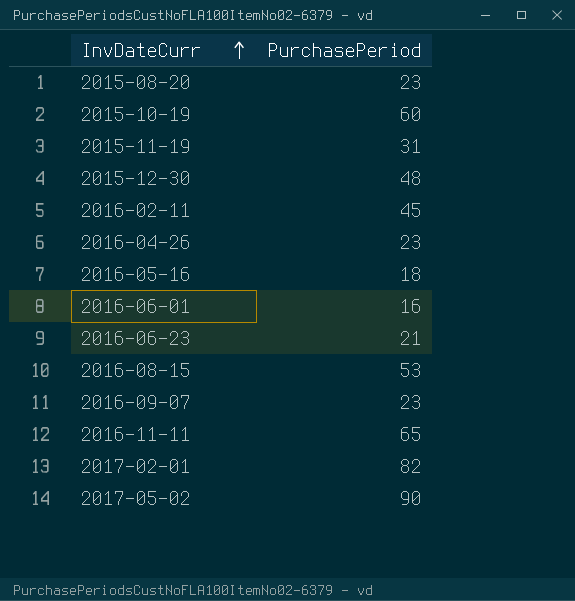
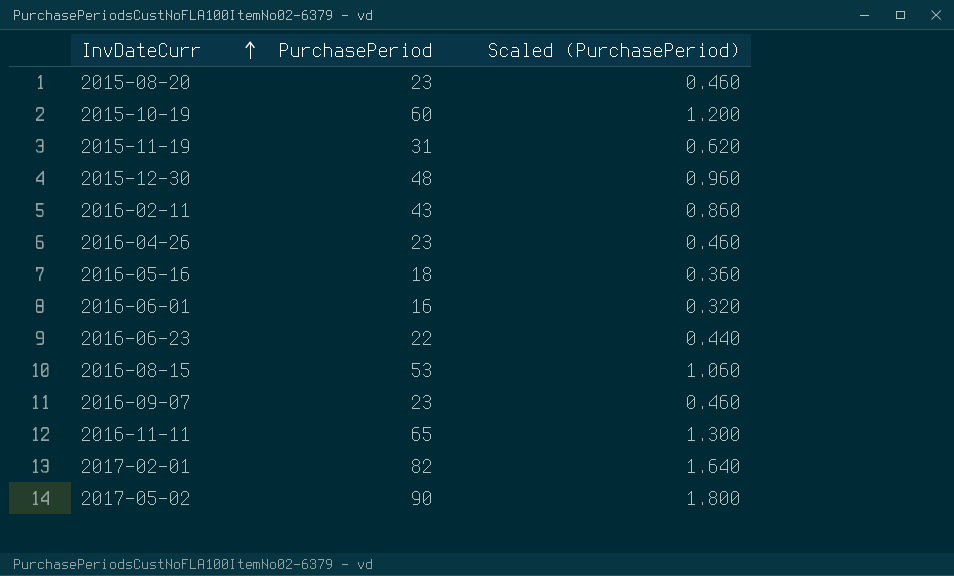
column Scaled (PurchasePeriod) | formula: none -> [PurchasePeriod] * 0.02
2016-02-11 | PurchasePeriod: 45 -> 43
2016-06-23 | PurchasePeriod: 21 -> 22

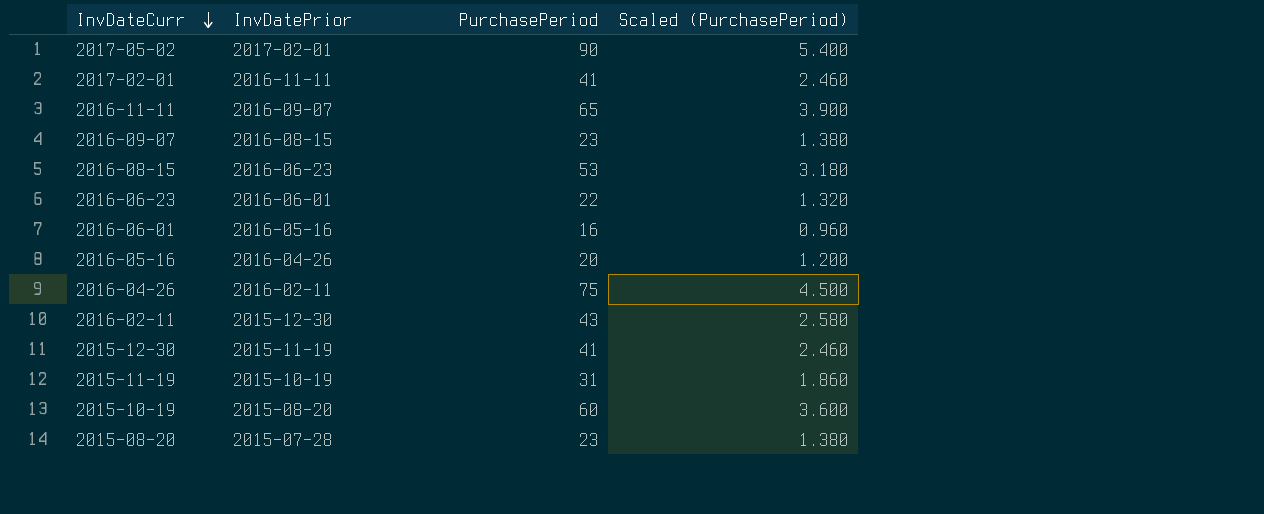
row order: InvDateCurr ascending -> InvDateCurr descending
column InvDatePrior | position: none -> 2
column Scaled (PurchasePeriod) | formula: [PurchasePeriod] * 0.02 -> [PurchasePeriod] * 0.06
2017-02-01 | PurchasePeriod: 82 -> 41
2016-05-16 | PurchasePeriod: 18 -> 20
2016-04-26 | PurchasePeriod: 23 -> 75
2015-12-30 | PurchasePeriod: 48 -> 41

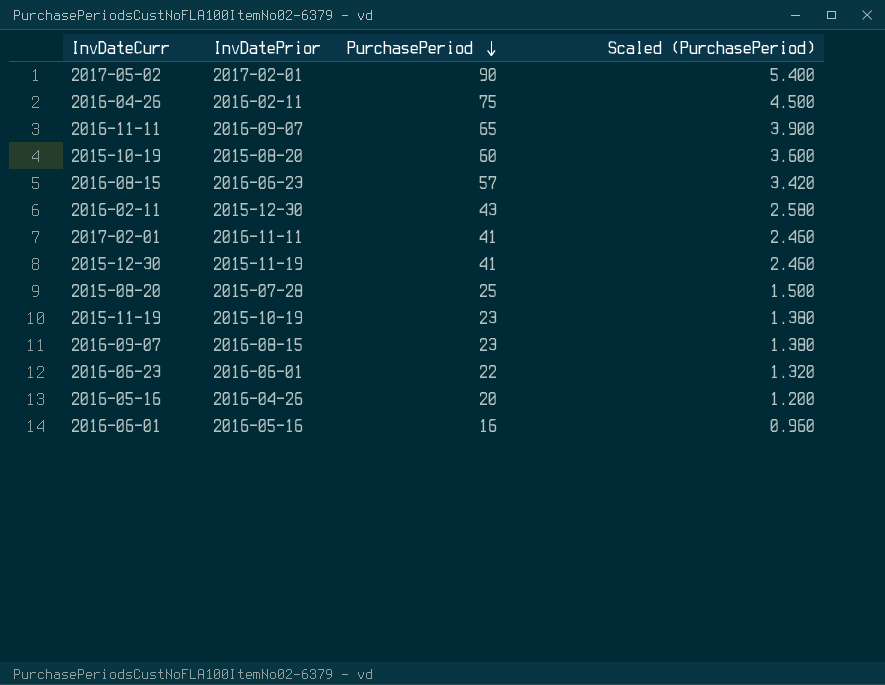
row order: InvDateCurr descending -> PurchasePeriod descending
2016-08-15 | PurchasePeriod: 53 -> 57
2016-08-15 | Scaled (PurchasePeriod): 3.180 -> 3.420
2015-08-20 | PurchasePeriod: 23 -> 25
2015-08-20 | Scaled (PurchasePeriod): 1.380 -> 1.500
2015-11-19 | PurchasePeriod: 31 -> 23
2015-11-19 | Scaled (PurchasePeriod): 1.860 -> 1.380

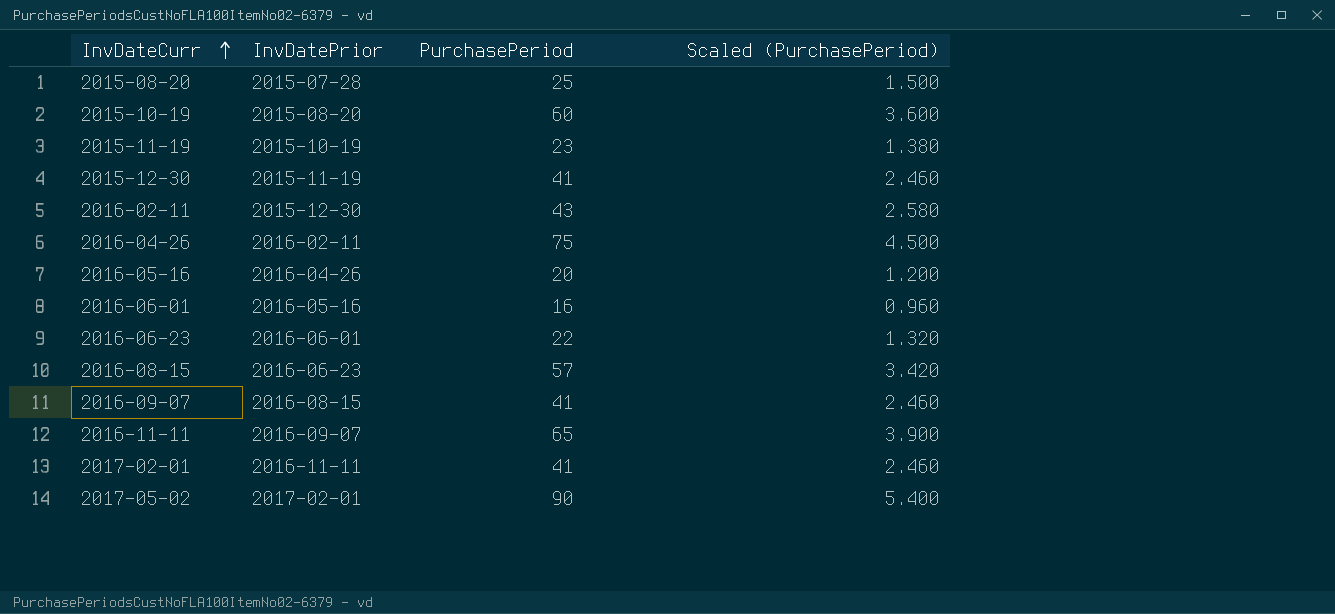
row order: PurchasePeriod descending -> InvDateCurr ascending
2016-09-07 | PurchasePeriod: 23 -> 41
2016-09-07 | Scaled (PurchasePeriod): 1.380 -> 2.460

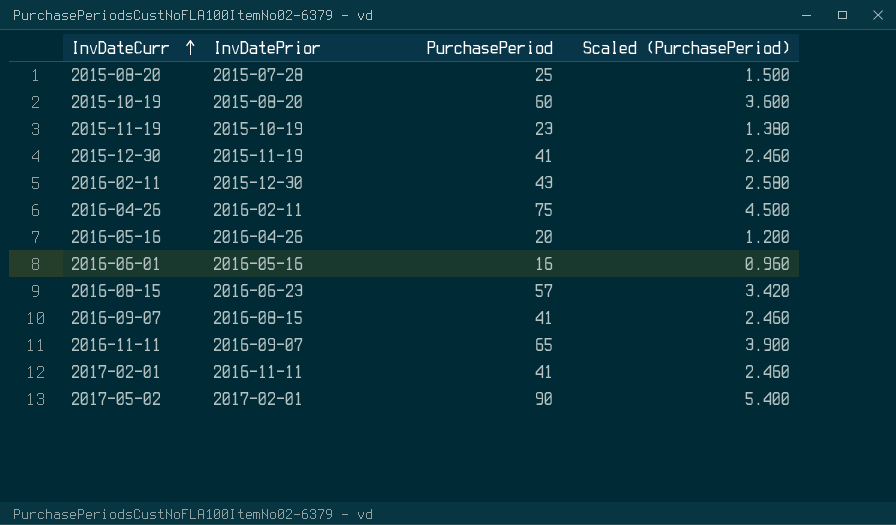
row 2016-06-23: 2016-06-01 | 22 | 1.320 -> none

